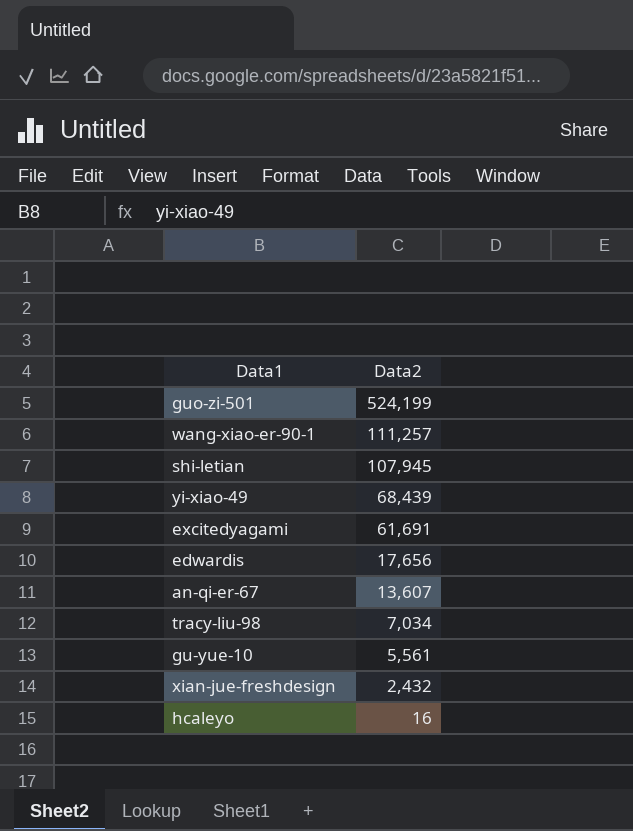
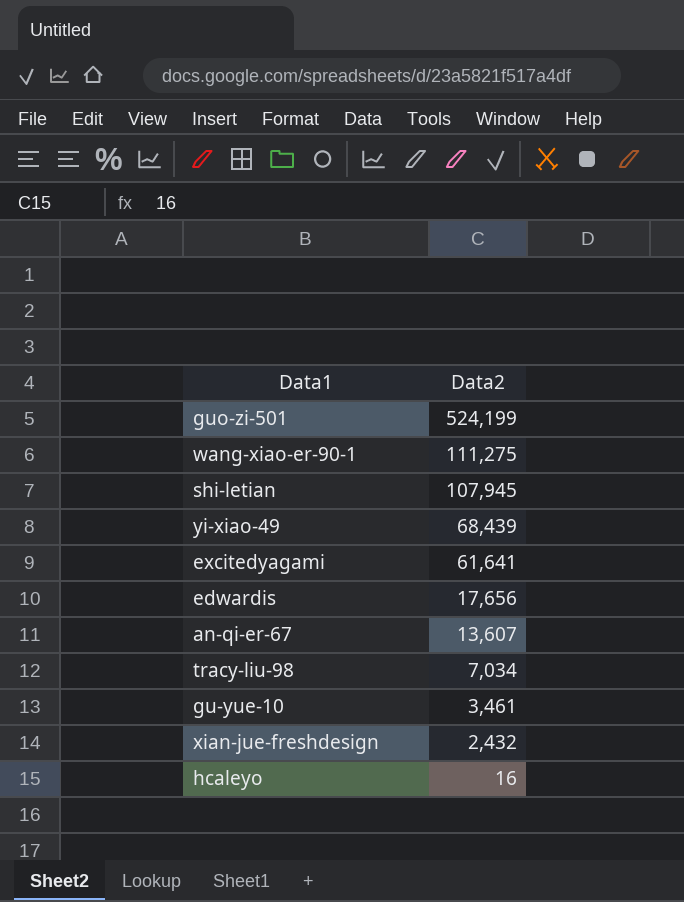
wang-xiao-er-90-1 | Data2: 111,257 -> 111,275
excitedyagami | Data2: 61,691 -> 61,641
gu-yue-10 | Data2: 5,561 -> 3,461

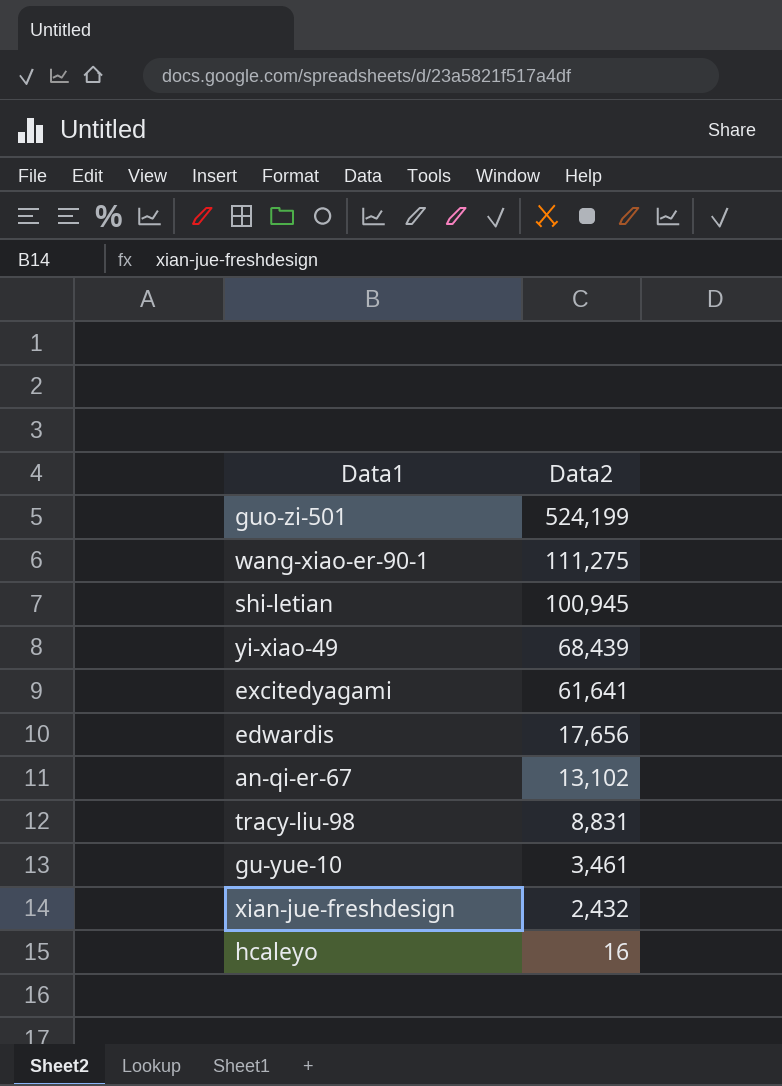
shi-letian | Data2: 107,945 -> 100,945
an-qi-er-67 | Data2: 13,607 -> 13,102
tracy-liu-98 | Data2: 7,034 -> 8,831

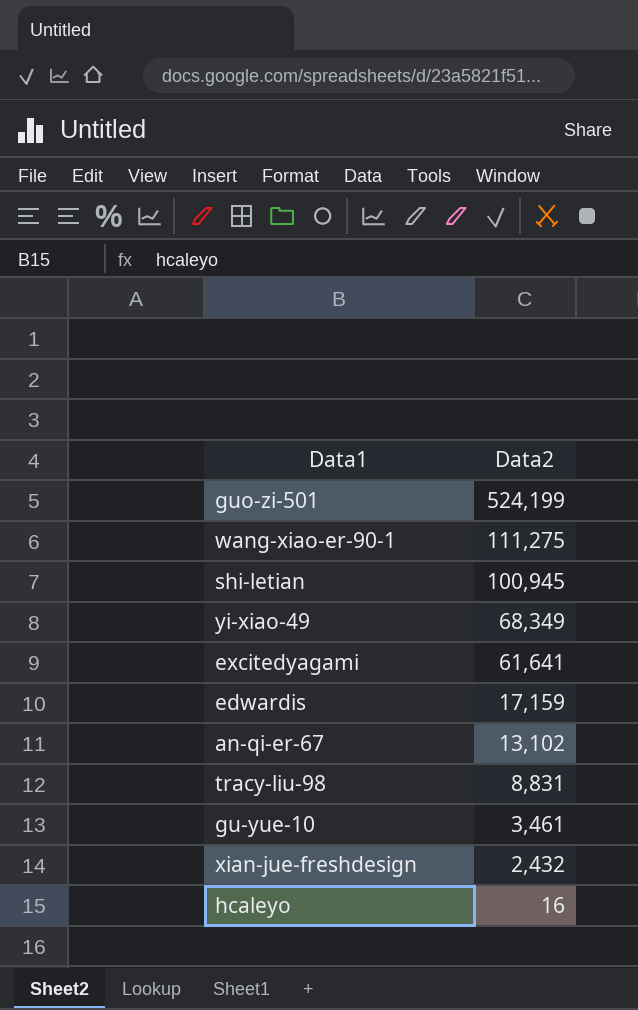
yi-xiao-49 | Data2: 68,439 -> 68,349
edwardis | Data2: 17,656 -> 17,159

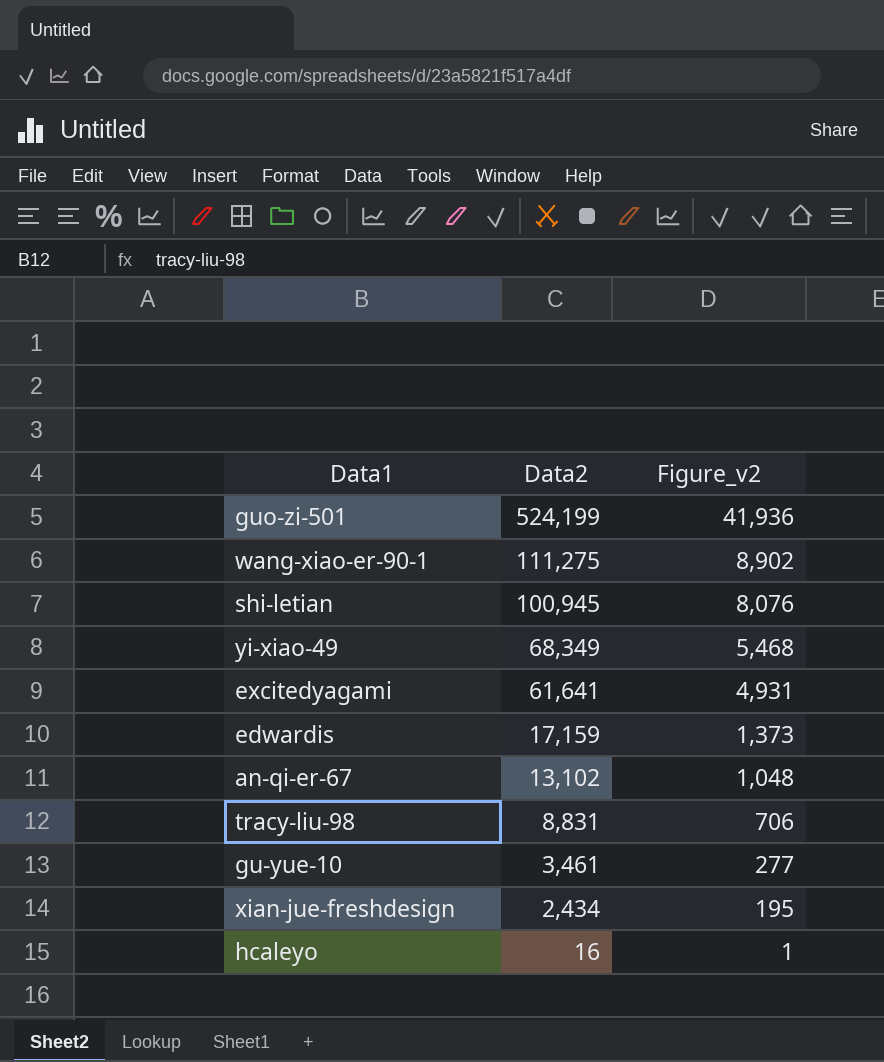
column Figure_v2 | formula: none -> [Data2] * 0.08
xian-jue-freshdesign | Data2: 2,432 -> 2,434

